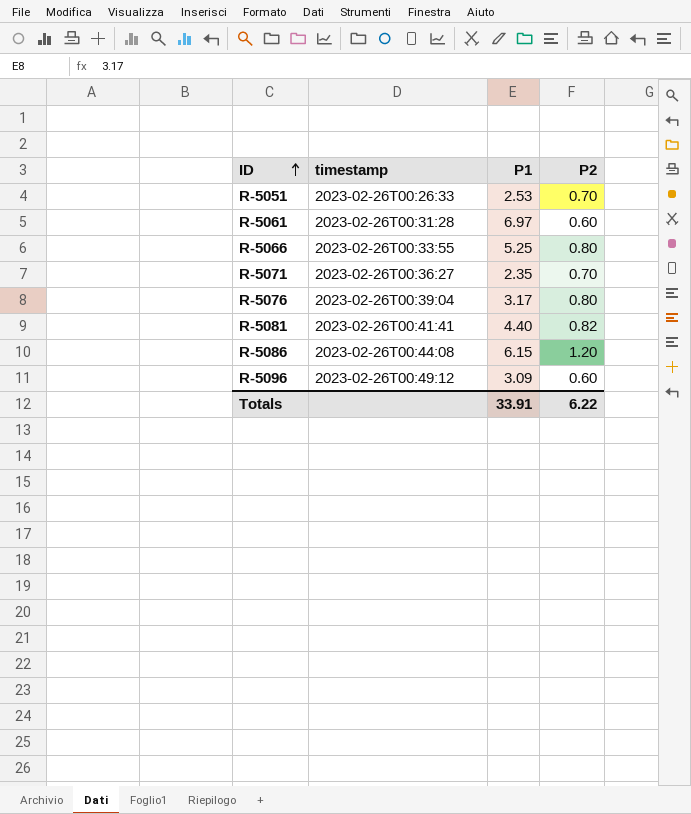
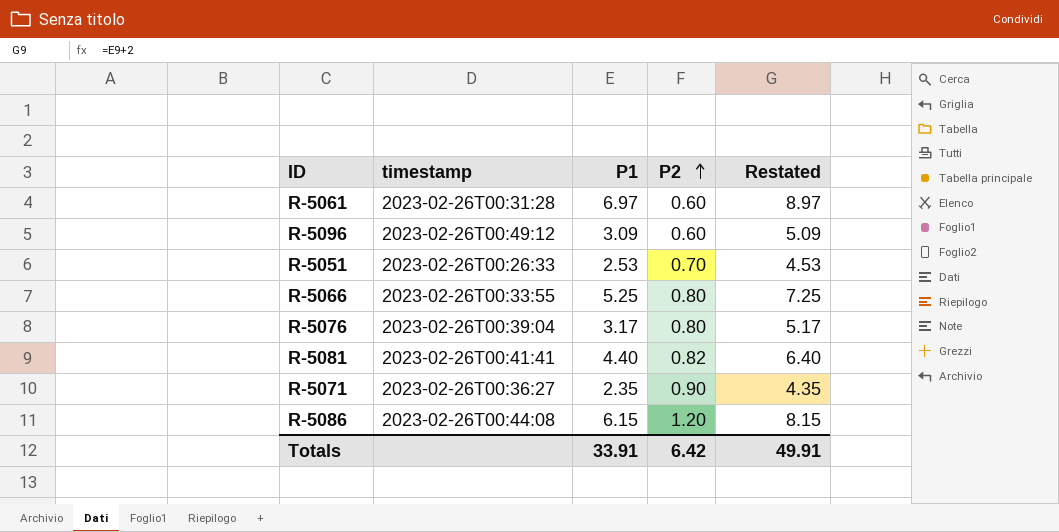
row order: ID ascending -> P2 ascending
column Restated | formula: none -> [P1] + 2
R-5071 | P2: 0.70 -> 0.90
Totals | P2: 6.22 -> 6.42

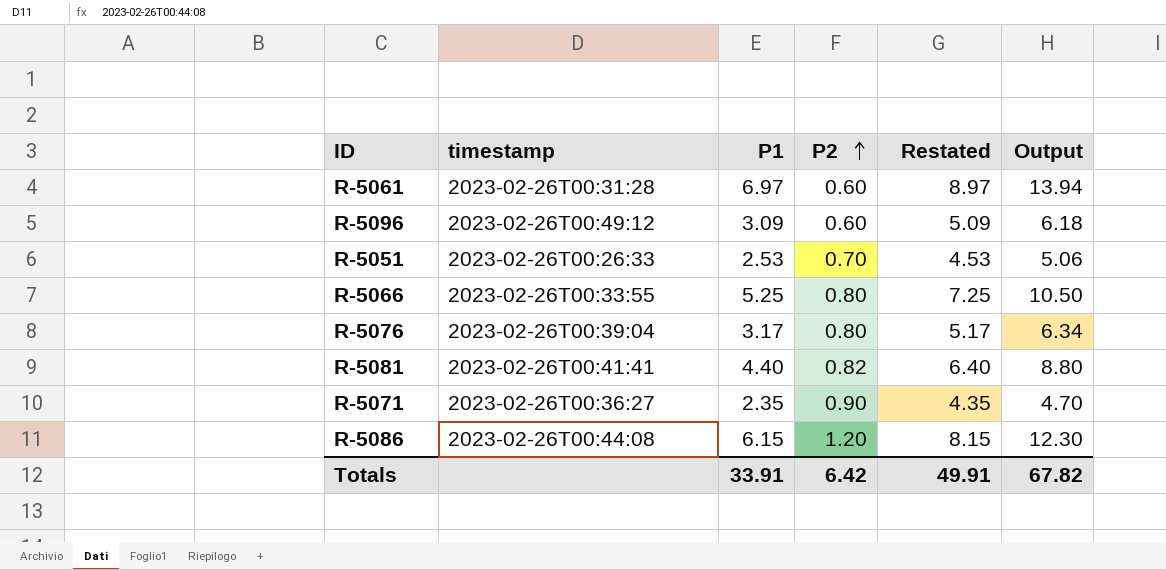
column Output | formula: none -> [P1] * 2

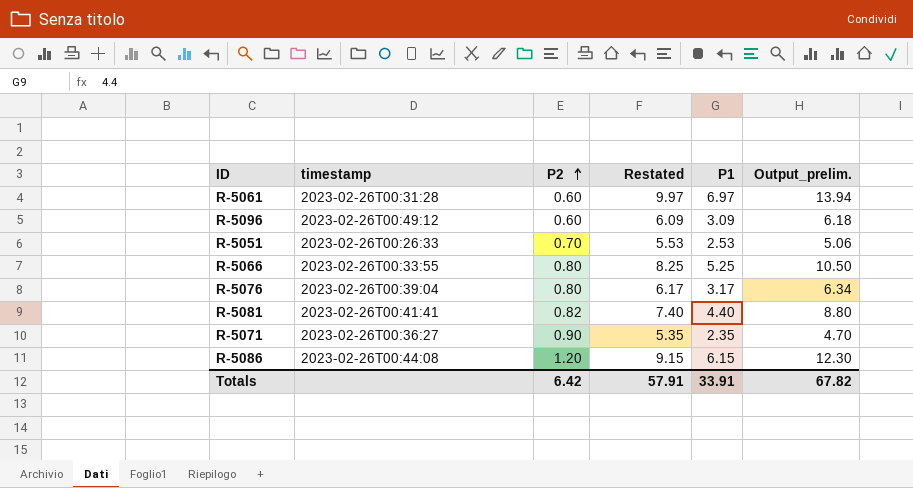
column Restated | formula: [P1] + 2 -> [P1] + 3
column P1 | position: 3 -> 5
column name: Output -> Output_prelim.
Totals | Restated: 49.91 -> 57.91

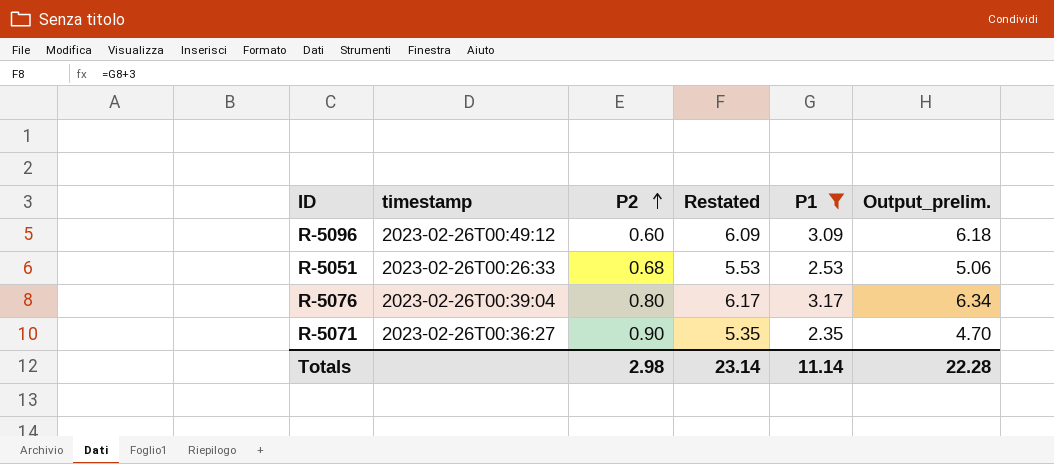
filter: none -> P1 <= 3.17
R-5051 | P2: 0.70 -> 0.68
Totals | P2: 6.42 -> 2.98
Totals | Restated: 57.91 -> 23.14
Totals | P1: 33.91 -> 11.14
Totals | Output_prelim.: 67.82 -> 22.28

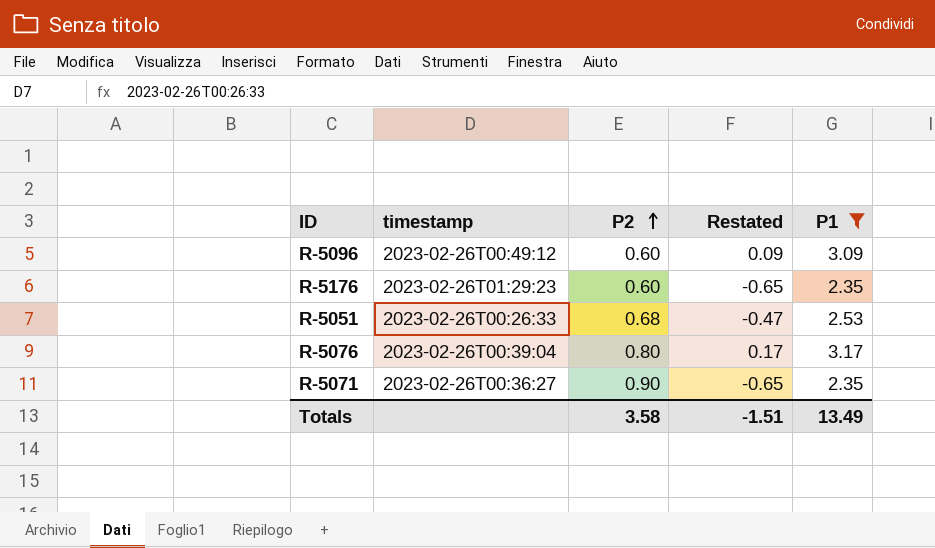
column Output_prelim. | formula: [P1] * 2 -> none
column Restated | formula: [P1] + 3 -> [P1] - 3
row R-5176: none -> 2023-02-26T01:29:23 | 0.60 | -0.65 | 2.35
Totals | P2: 2.98 -> 3.58
Totals | Restated: 23.14 -> -1.51
Totals | P1: 11.14 -> 13.49

